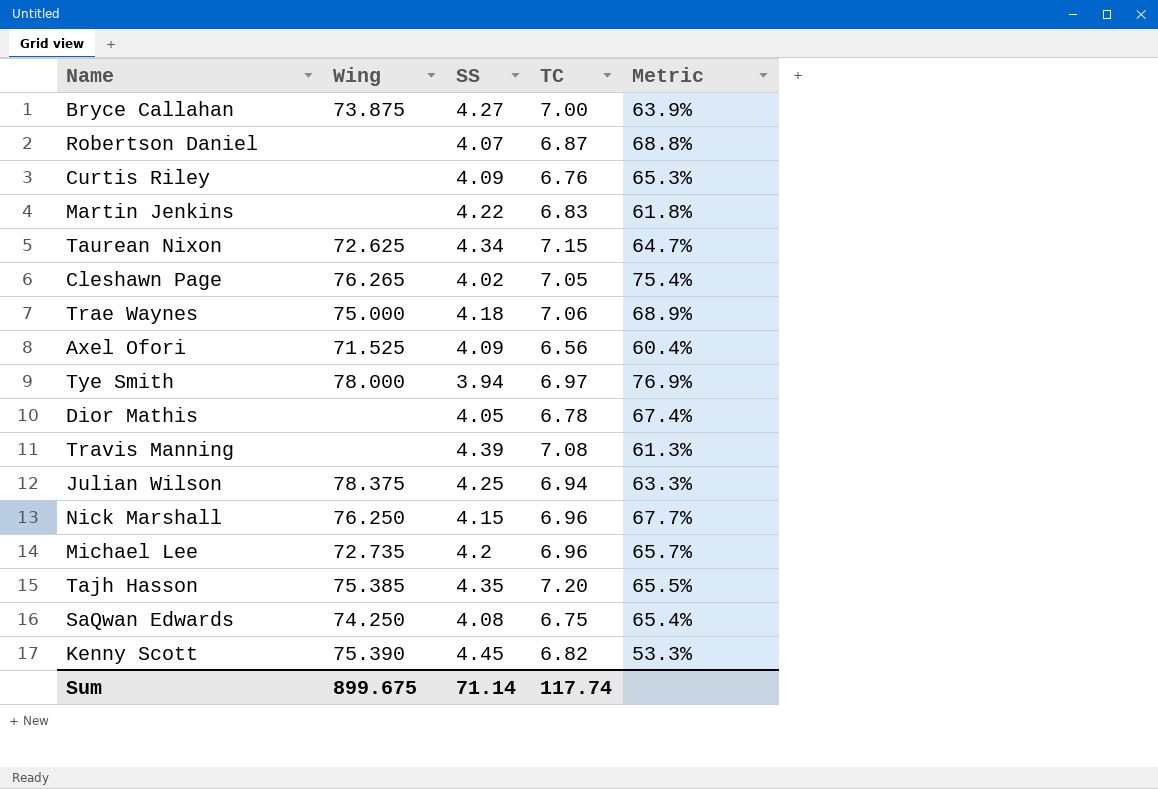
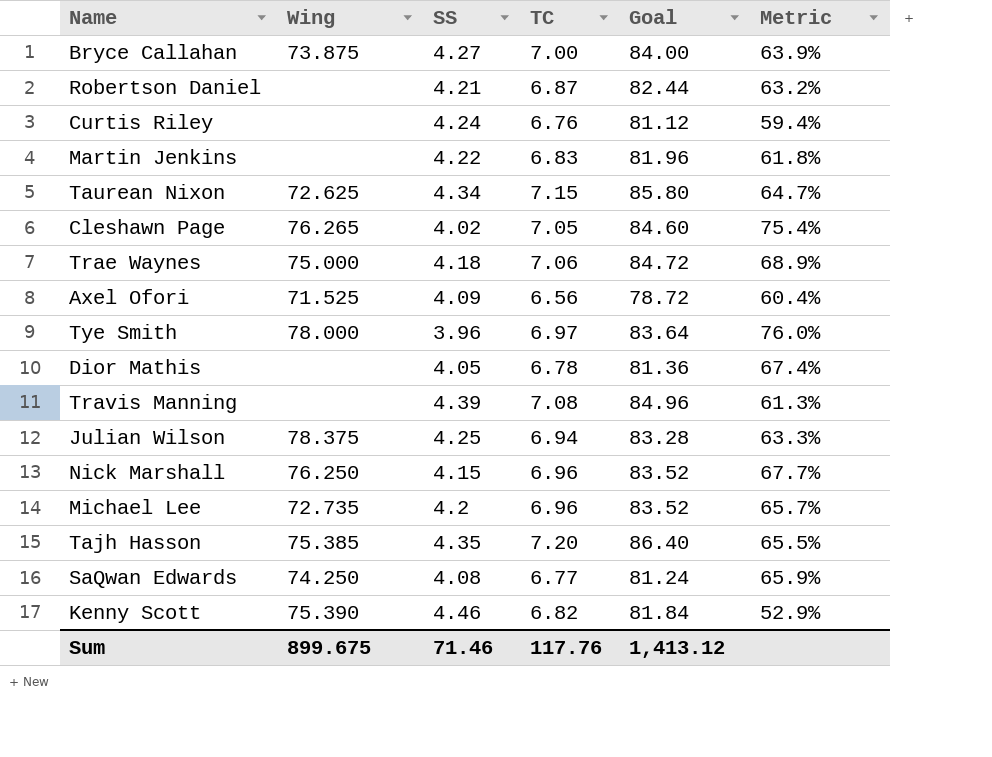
column Goal | formula: none -> [TC] * 12
Robertson Daniel | SS: 4.07 -> 4.21
Robertson Daniel | Metric: 68.8% -> 63.2%
Curtis Riley | SS: 4.09 -> 4.24
Curtis Riley | Metric: 65.3% -> 59.4%
Tye Smith | SS: 3.94 -> 3.96
Tye Smith | Metric: 76.9% -> 76.0%
SaQwan Edwards | TC: 6.75 -> 6.77
SaQwan Edwards | Metric: 65.4% -> 65.9%
Kenny Scott | SS: 4.45 -> 4.46
Kenny Scott | Metric: 53.3% -> 52.9%
Sum | SS: 71.14 -> 71.46
Sum | TC: 117.74 -> 117.76

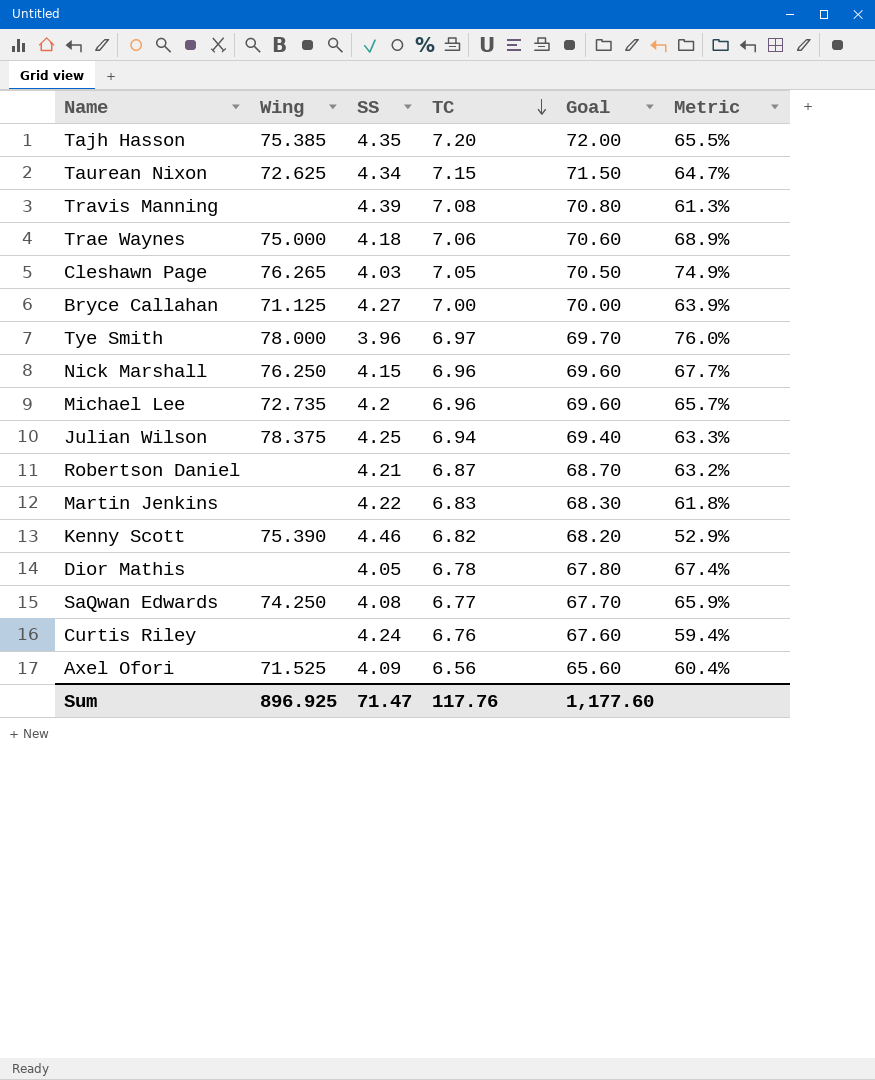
row order: none -> TC descending
column Goal | formula: [TC] * 12 -> [TC] * 10
Cleshawn Page | SS: 4.02 -> 4.03
Cleshawn Page | Metric: 75.4% -> 74.9%
Bryce Callahan | Wing: 73.875 -> 71.125
Sum | Wing: 899.675 -> 896.925
Sum | SS: 71.46 -> 71.47
Sum | Goal: 1,413.12 -> 1,177.60

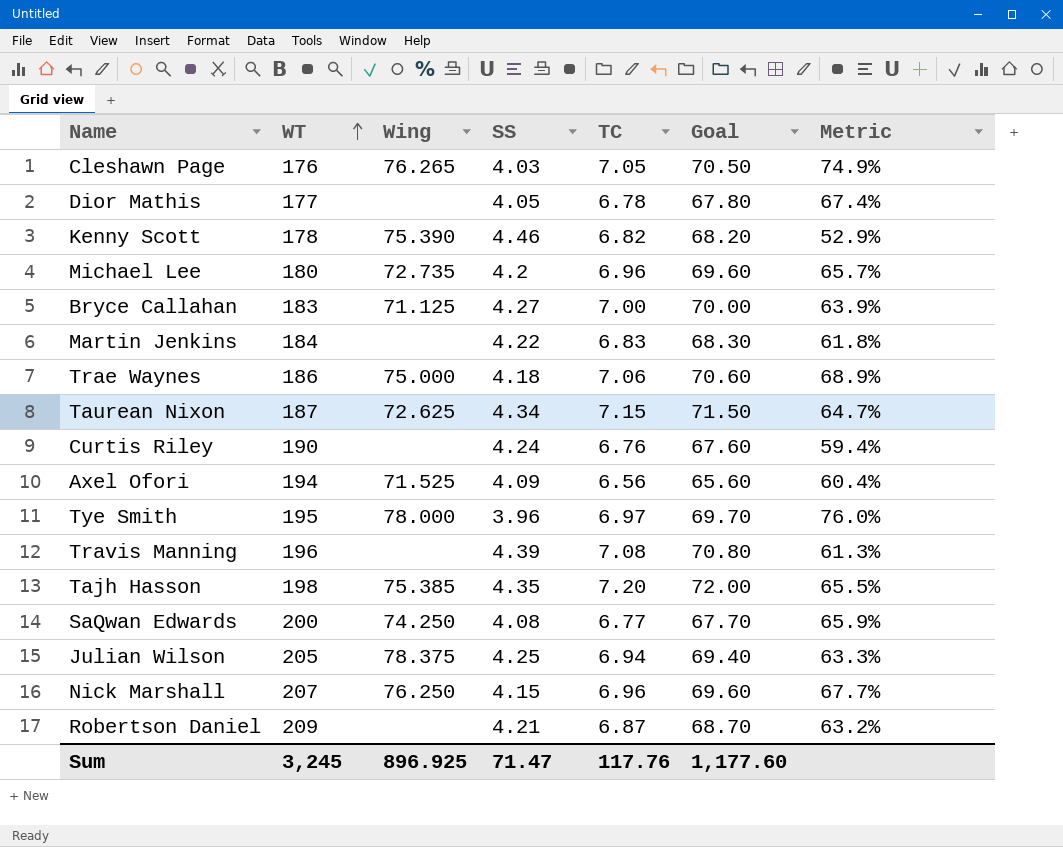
row order: TC descending -> WT ascending
column WT | position: none -> 2

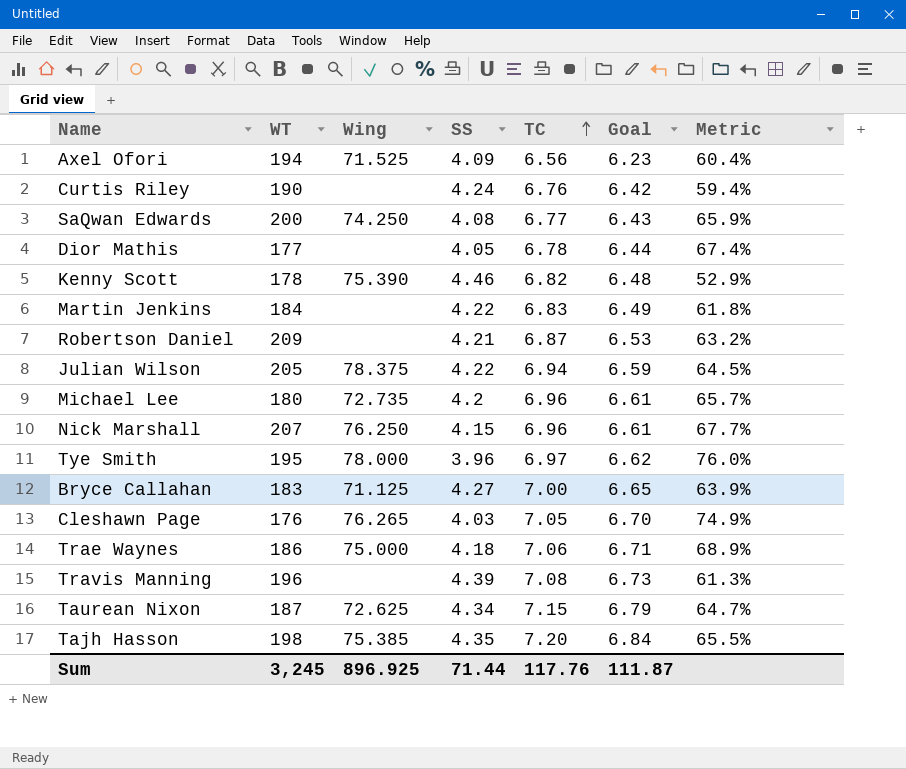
row order: WT ascending -> TC ascending
column Goal | formula: [TC] * 10 -> [TC] * 0.95
Julian Wilson | SS: 4.25 -> 4.22
Julian Wilson | Metric: 63.3% -> 64.5%
Sum | SS: 71.47 -> 71.44
Sum | Goal: 1,177.60 -> 111.87

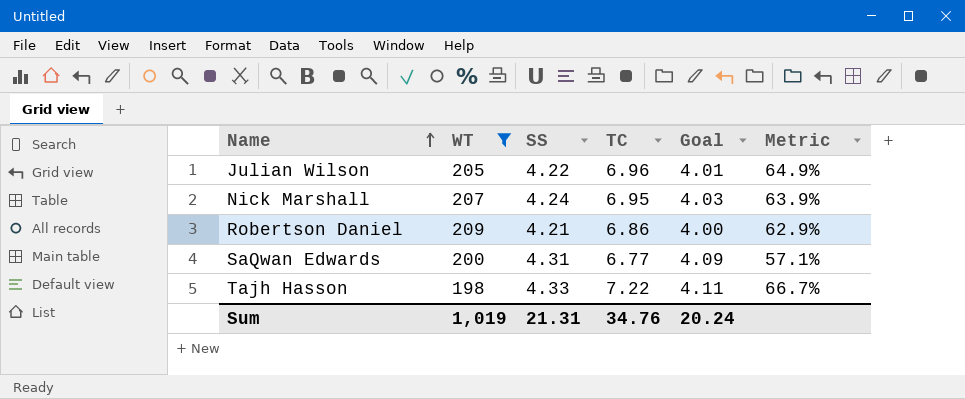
filter: none -> WT >= 198
row order: TC ascending -> Name ascending
column Wing | position: 3 -> none
column Goal | formula: [TC] * 0.95 -> [SS] * 0.95
Julian Wilson | TC: 6.94 -> 6.96
Julian Wilson | Metric: 64.5% -> 64.9%
Nick Marshall | SS: 4.15 -> 4.24
Nick Marshall | TC: 6.96 -> 6.95
Nick Marshall | Metric: 67.7% -> 63.9%
Robertson Daniel | TC: 6.87 -> 6.86
Robertson Daniel | Metric: 63.2% -> 62.9%
SaQwan Edwards | SS: 4.08 -> 4.31
SaQwan Edwards | Metric: 65.9% -> 57.1%
Tajh Hasson | SS: 4.35 -> 4.33
Tajh Hasson | TC: 7.20 -> 7.22
Tajh Hasson | Metric: 65.5% -> 66.7%
Sum | WT: 3,245 -> 1,019
Sum | SS: 71.44 -> 21.31
Sum | TC: 117.76 -> 34.76
Sum | Goal: 111.87 -> 20.24

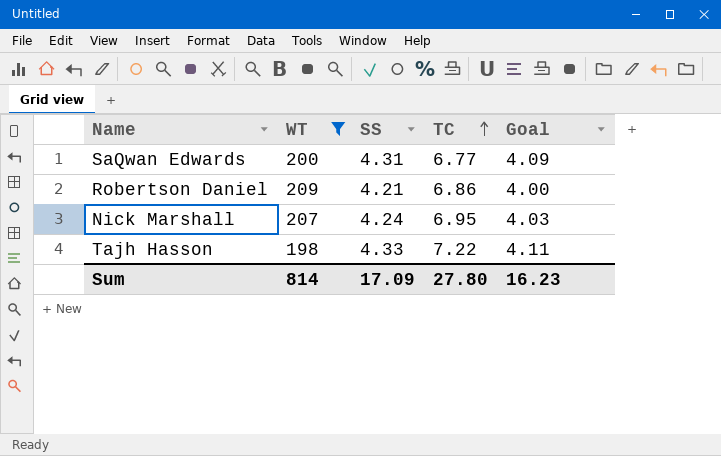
row order: Name ascending -> TC ascending
column Metric | formula: ([TC] - [SS]) / [SS] -> none
row Julian Wilson: 205 | 4.22 | 6.96 | 4.01 | 64.9% -> none
Sum | WT: 1,019 -> 814
Sum | SS: 21.31 -> 17.09
Sum | TC: 34.76 -> 27.80
Sum | Goal: 20.24 -> 16.23

